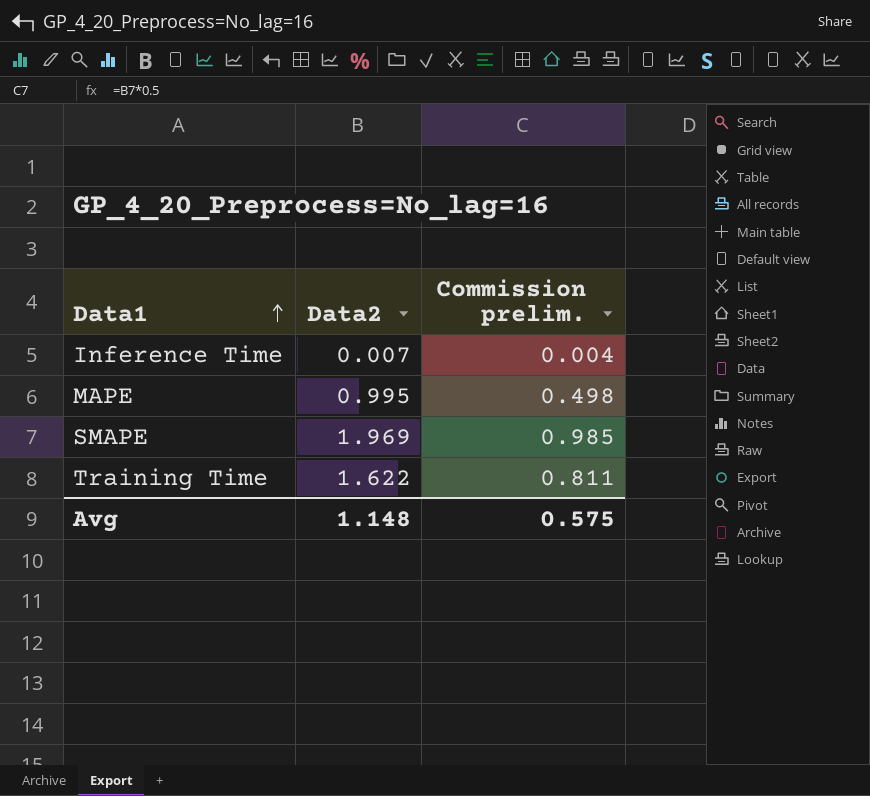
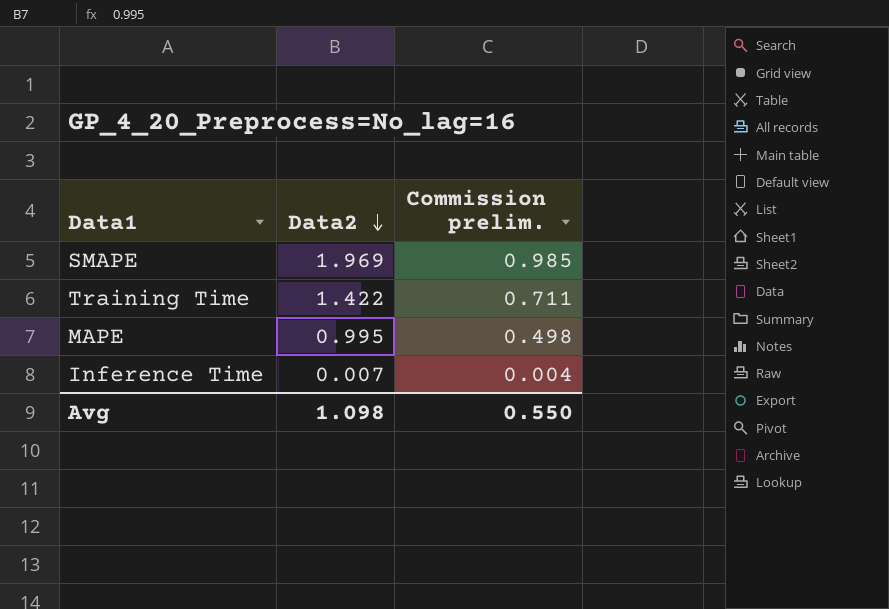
row order: Data1 ascending -> Data2 descending
Training Time | Data2: 1.622 -> 1.422
Training Time | Commission prelim.: 0.811 -> 0.711
Avg | Data2: 1.148 -> 1.098
Avg | Commission prelim.: 0.575 -> 0.550

